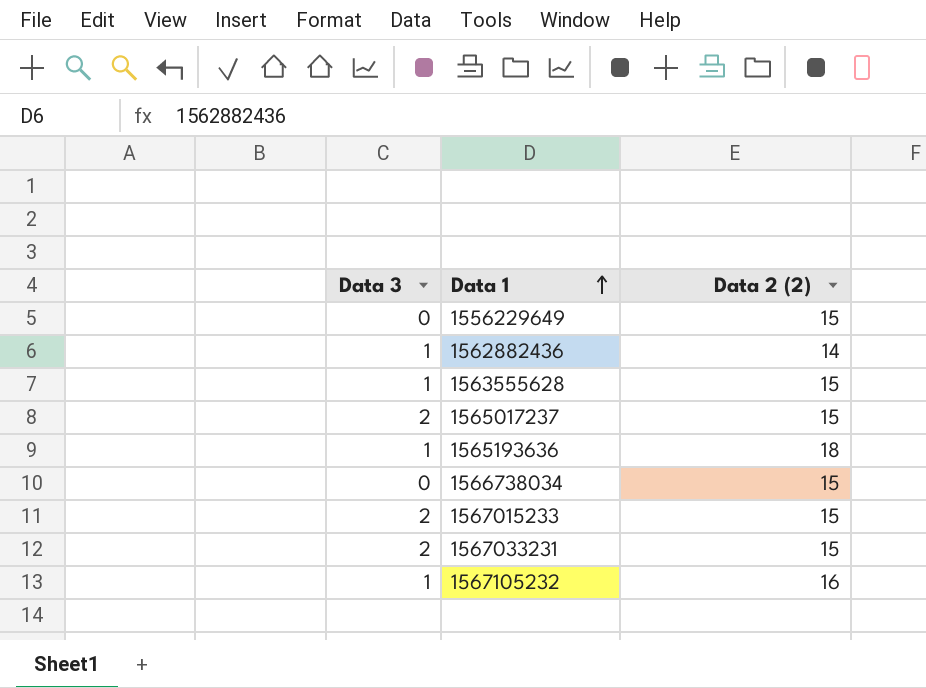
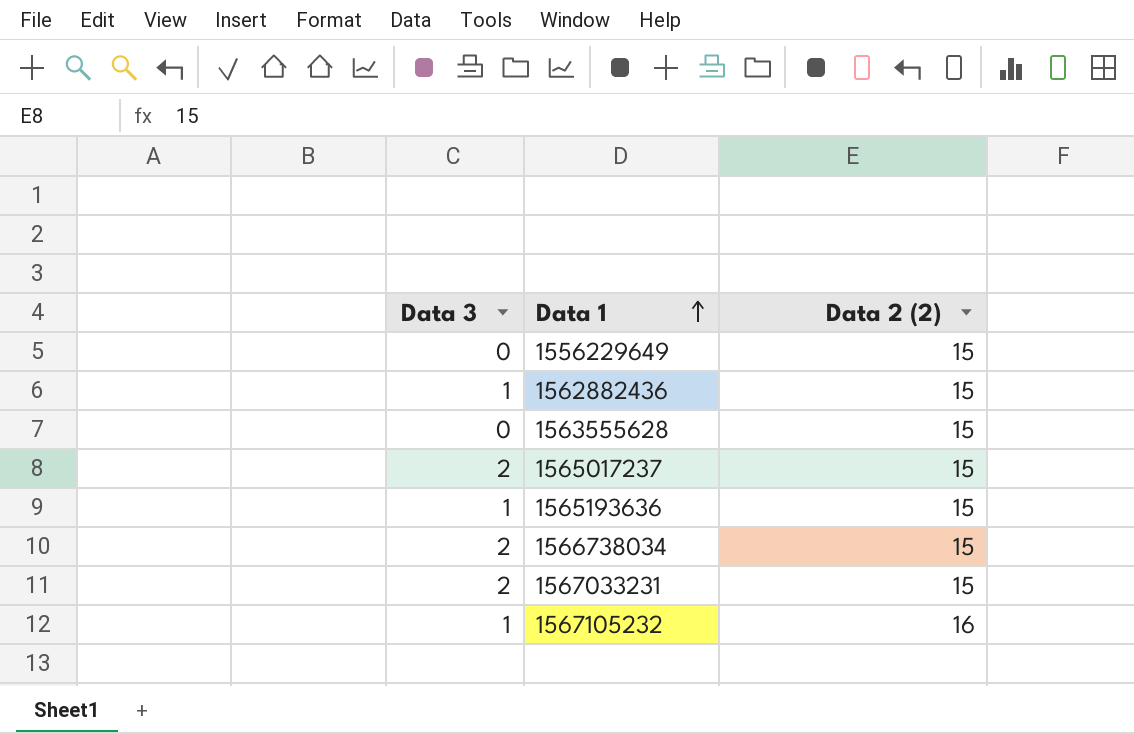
row 1567015233: 2 | 15 -> none
1562882436 | Data 2 (2): 14 -> 15
1563555628 | Data 3: 1 -> 0
1565193636 | Data 2 (2): 18 -> 15
1566738034 | Data 3: 0 -> 2

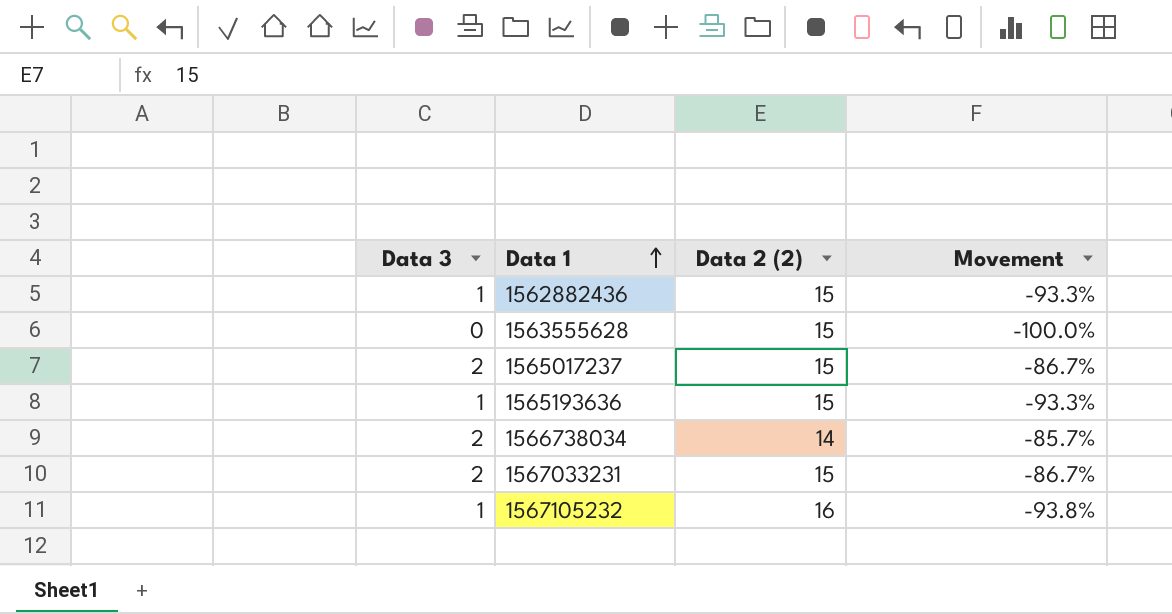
column Movement | formula: none -> ([Data 3] - [Data 2 (2)]) / [Data 2 (2)]
row 1556229649: 0 | 15 -> none
1566738034 | Data 2 (2): 15 -> 14

